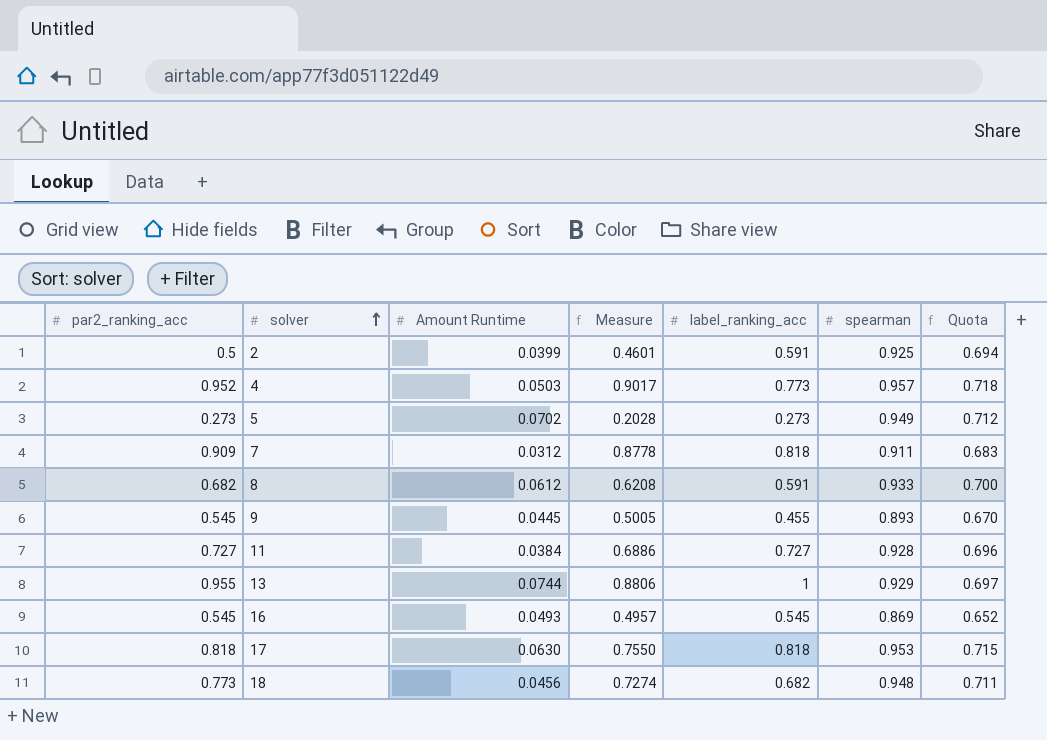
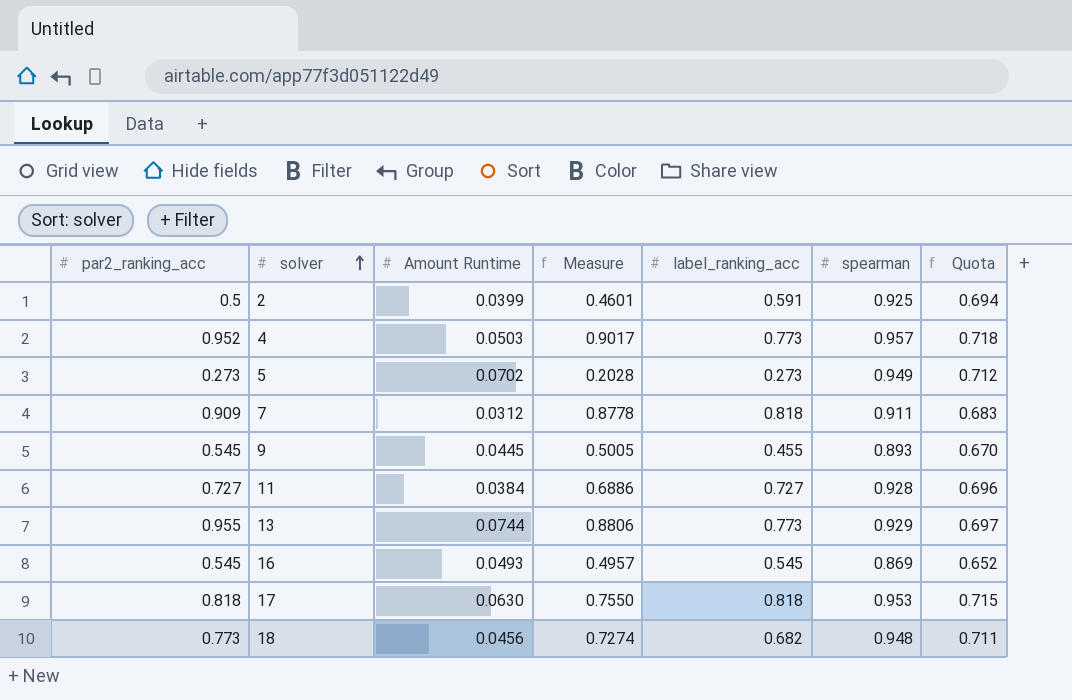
row 8: 0.682 | 0.0612 | 0.6208 | 0.591 | 0.933 | 0.700 -> none
13 | label_ranking_acc: 1 -> 0.773

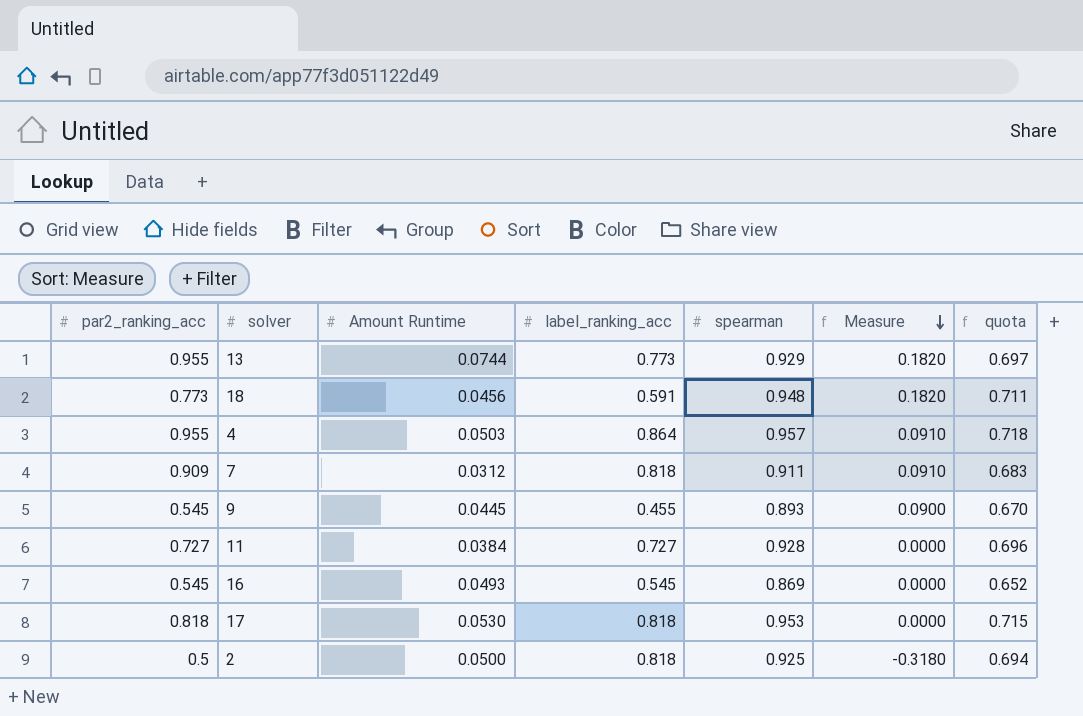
row order: solver ascending -> Measure descending
column Measure | formula: [par2_ranking_acc] - [Amount Runtime] -> [par2_ranking_acc] - [label_ranking_acc]
column Measure | position: 4 -> 6
column name: Quota -> quota
row 5: 0.273 | 0.0702 | 0.2028 | 0.273 | 0.949 | 0.712 -> none
18 | label_ranking_acc: 0.682 -> 0.591
4 | par2_ranking_acc: 0.952 -> 0.955
4 | label_ranking_acc: 0.773 -> 0.864
17 | Amount Runtime: 0.0630 -> 0.0530
2 | Amount Runtime: 0.0399 -> 0.0500
2 | label_ranking_acc: 0.591 -> 0.818

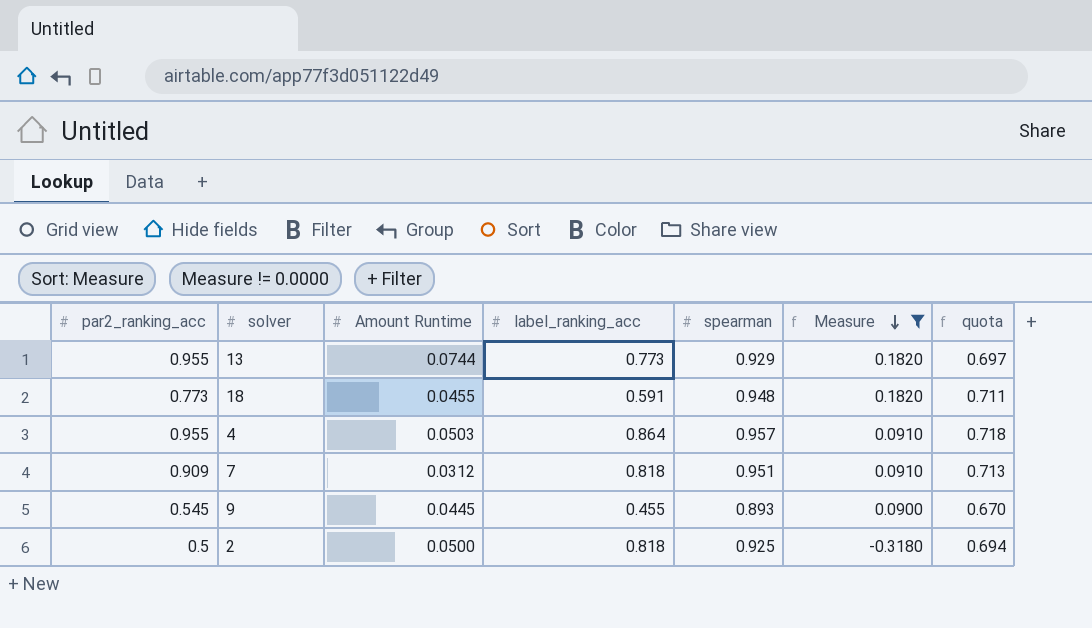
filter: none -> Measure != 0.0000
18 | Amount Runtime: 0.0456 -> 0.0455
7 | spearman: 0.911 -> 0.951
7 | quota: 0.683 -> 0.713

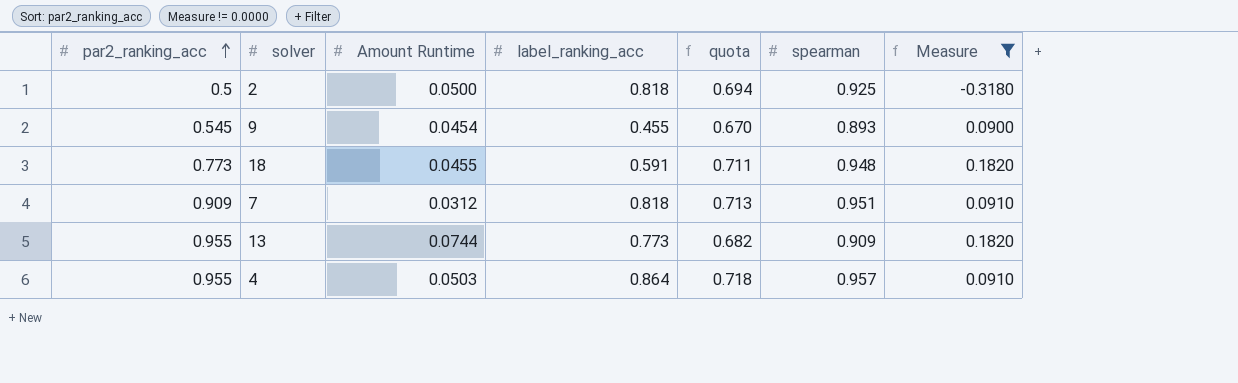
row order: Measure descending -> par2_ranking_acc ascending
column quota | position: 7 -> 5
9 | Amount Runtime: 0.0445 -> 0.0454
13 | quota: 0.697 -> 0.682
13 | spearman: 0.929 -> 0.909

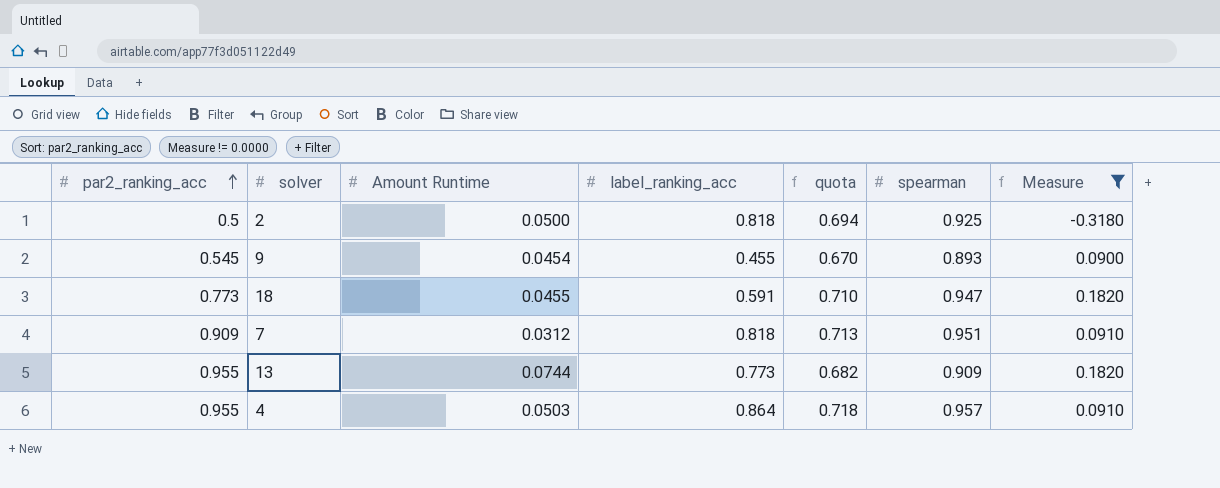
18 | quota: 0.711 -> 0.710
18 | spearman: 0.948 -> 0.947

